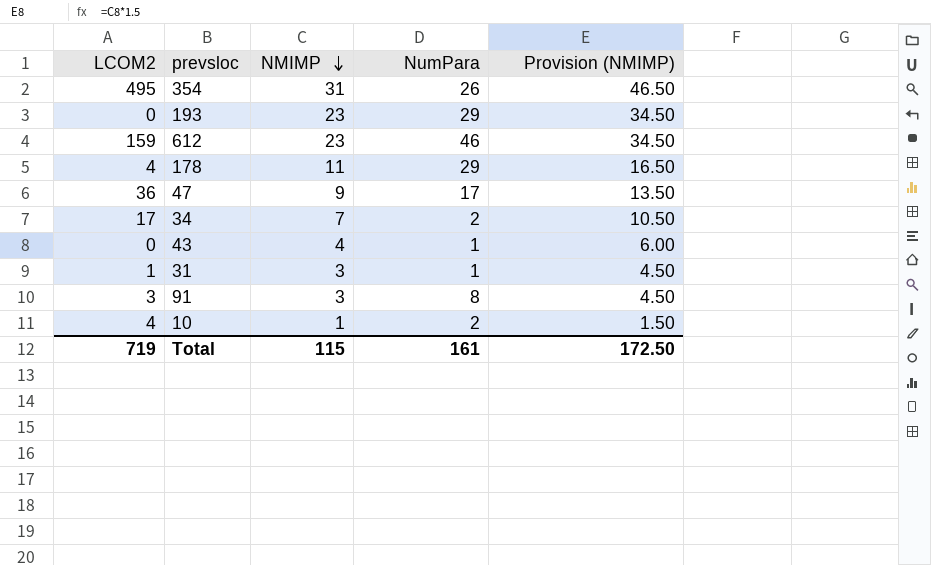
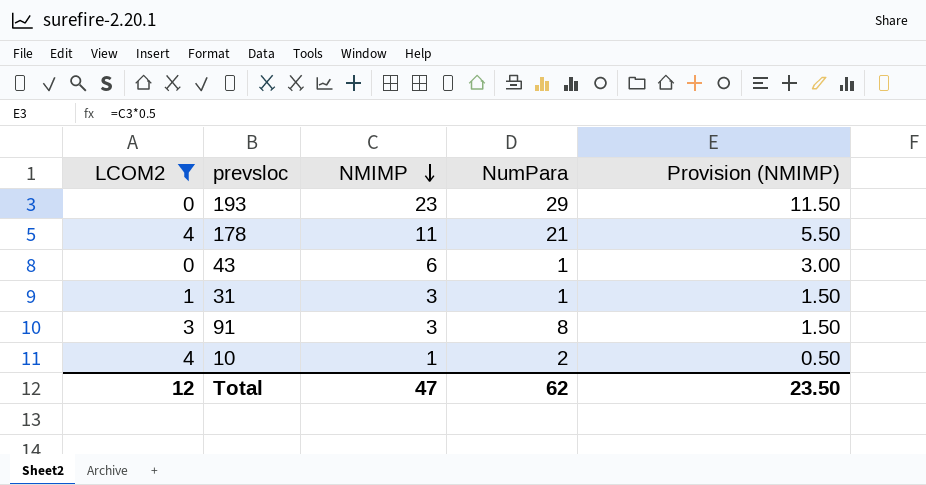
filter: none -> LCOM2 <= 4
column Provision (NMIMP) | formula: [NMIMP] * 1.5 -> [NMIMP] * 0.5
178 | NumPara: 29 -> 21
43 | NMIMP: 4 -> 6
Total | LCOM2: 719 -> 12
Total | NMIMP: 115 -> 47
Total | NumPara: 161 -> 62
Total | Provision (NMIMP): 172.50 -> 23.50

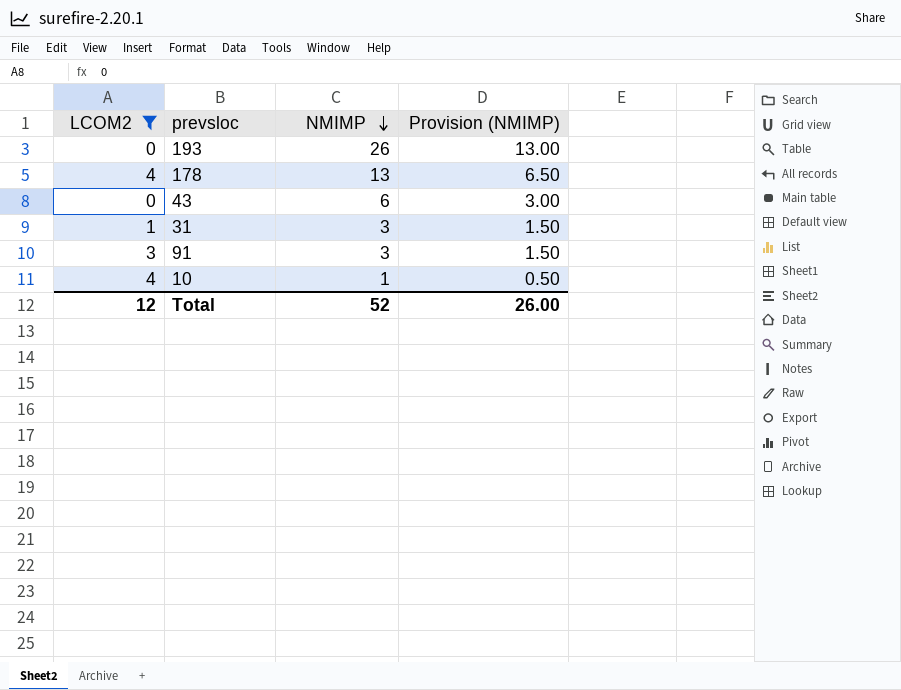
column NumPara | position: 4 -> none
193 | NMIMP: 23 -> 26
193 | Provision (NMIMP): 11.50 -> 13.00
178 | NMIMP: 11 -> 13
178 | Provision (NMIMP): 5.50 -> 6.50
Total | NMIMP: 47 -> 52
Total | Provision (NMIMP): 23.50 -> 26.00

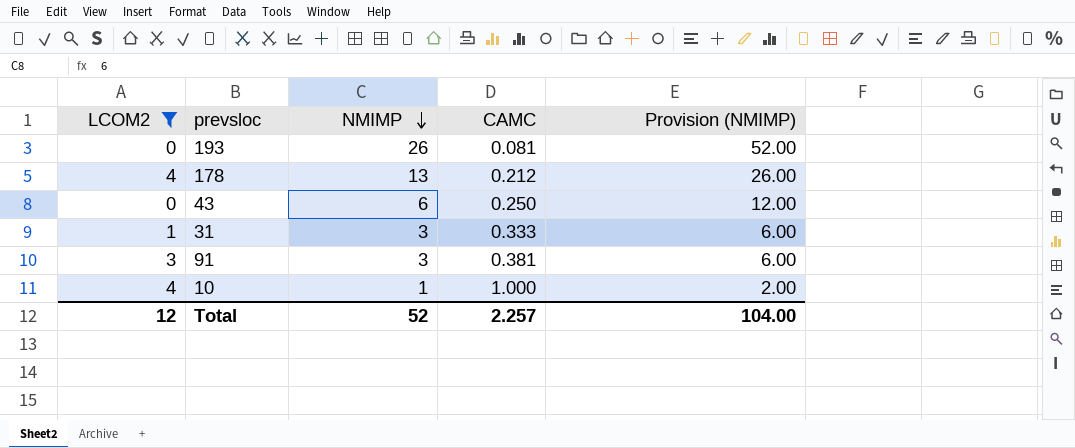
column CAMC | position: none -> 4
column Provision (NMIMP) | formula: [NMIMP] * 0.5 -> [NMIMP] * 2
Total | Provision (NMIMP): 26.00 -> 104.00

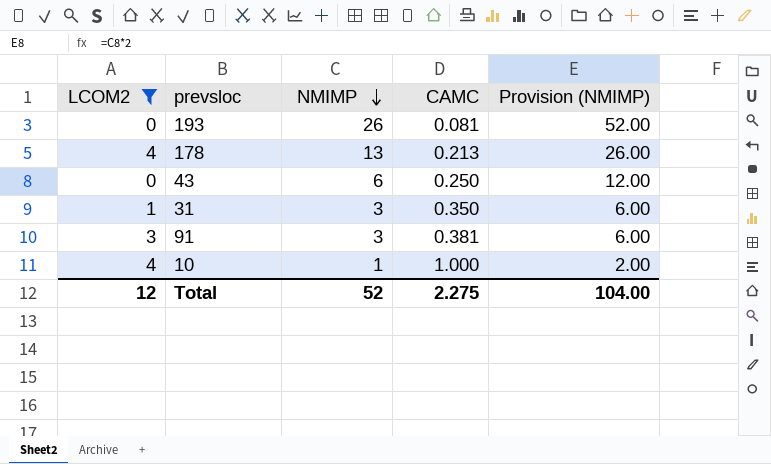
178 | CAMC: 0.212 -> 0.213
31 | CAMC: 0.333 -> 0.350
Total | CAMC: 2.257 -> 2.275

